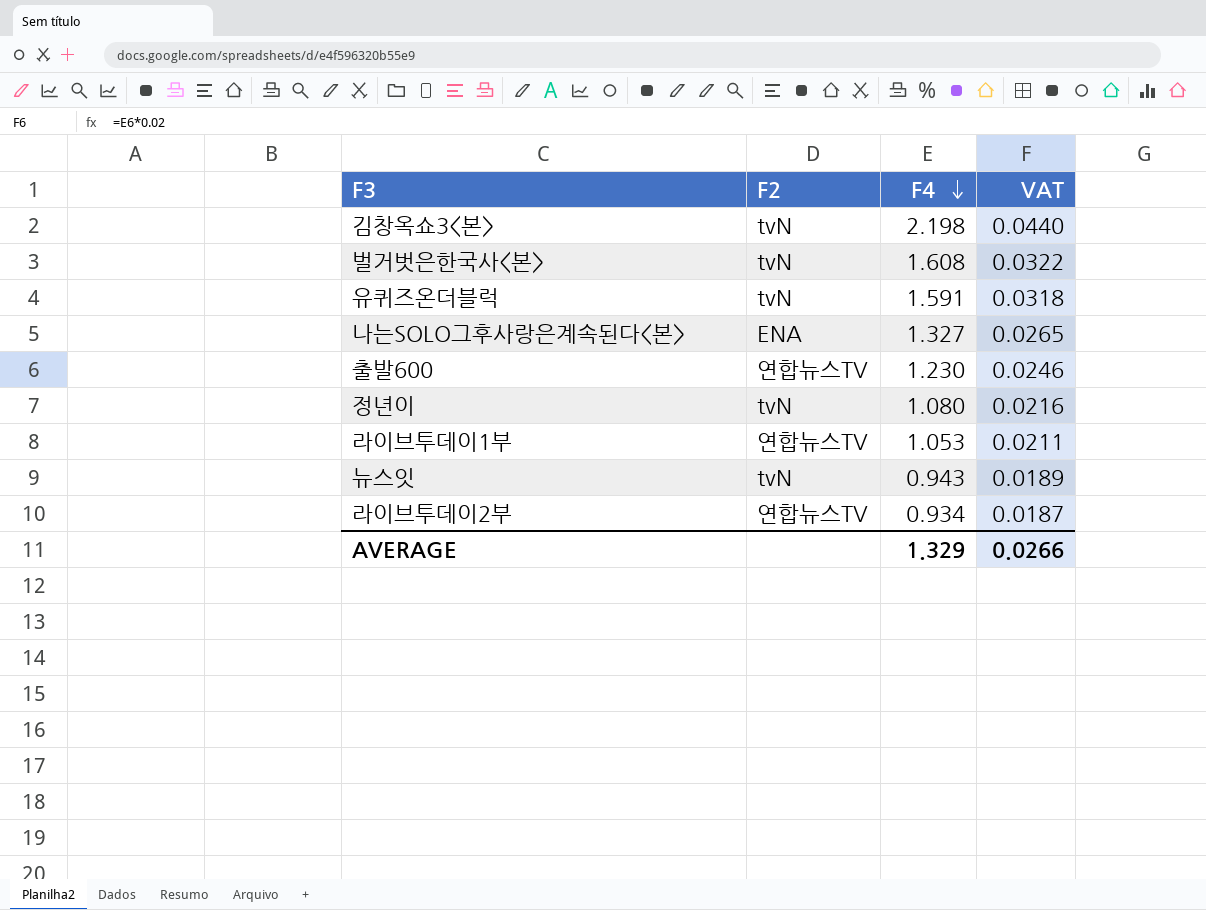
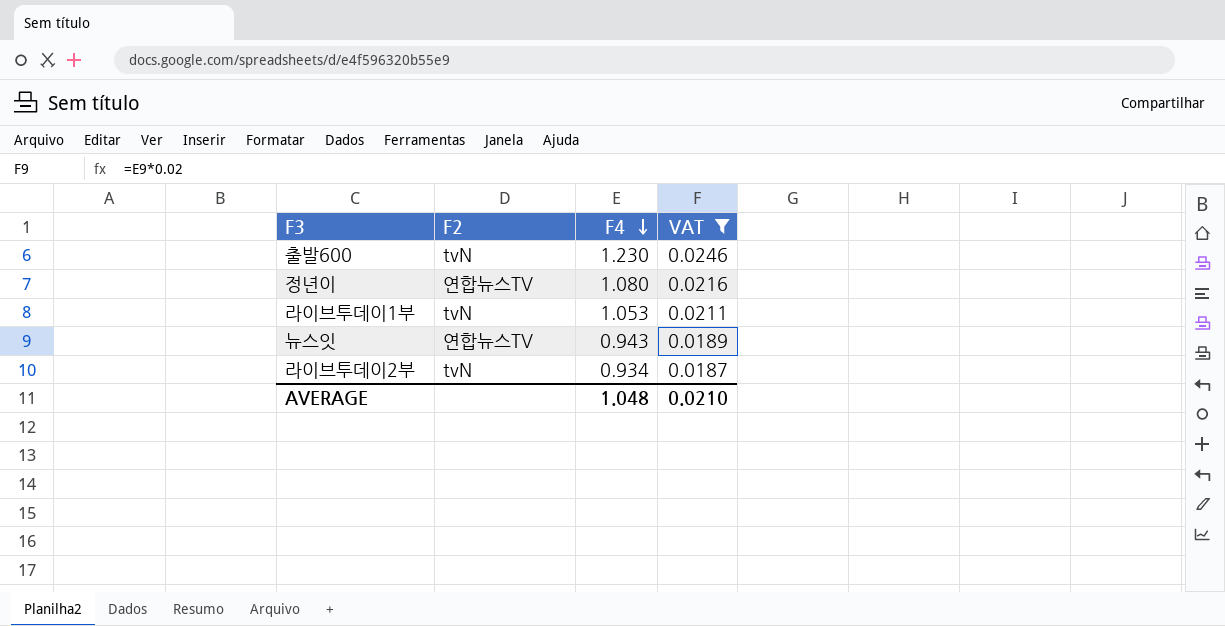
filter: none -> VAT <= 0.0246
출발600 | F2: 연합뉴스TV -> tvN
정년이 | F2: tvN -> 연합뉴스TV
라이브투데이1부 | F2: 연합뉴스TV -> tvN
뉴스잇 | F2: tvN -> 연합뉴스TV
라이브투데이2부 | F2: 연합뉴스TV -> tvN
AVERAGE | F4: 1.329 -> 1.048
AVERAGE | VAT: 0.0266 -> 0.0210

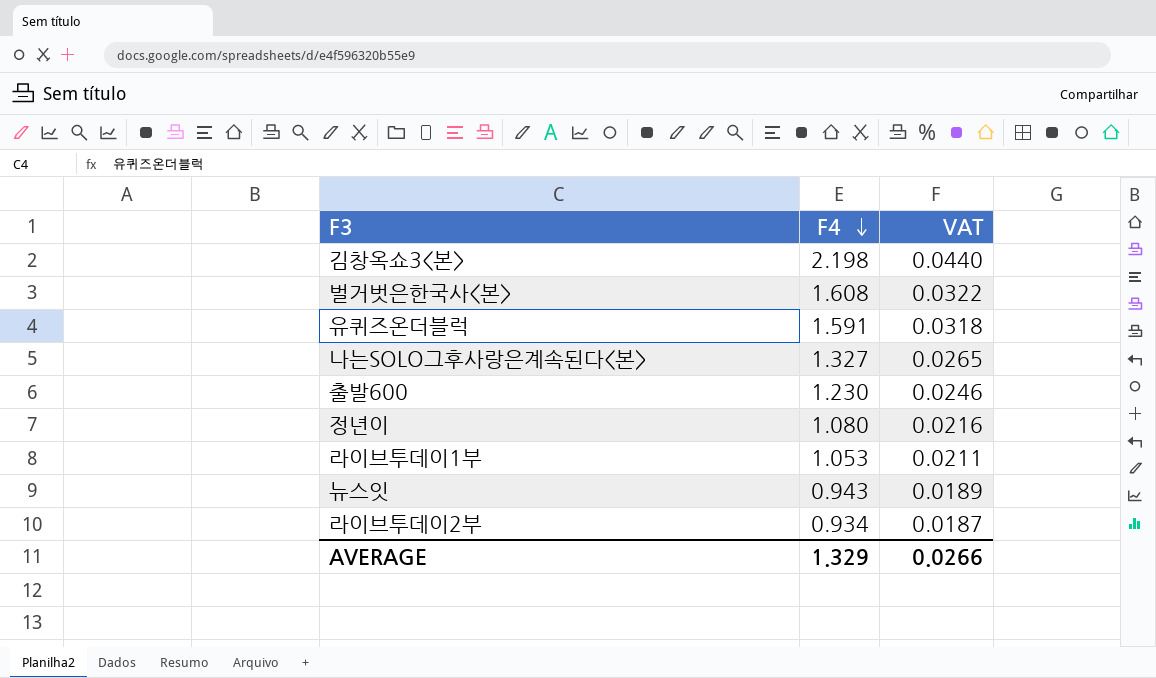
filter: VAT <= 0.0246 -> none
column F2 | position: 2 -> none
AVERAGE | F4: 1.048 -> 1.329
AVERAGE | VAT: 0.0210 -> 0.0266

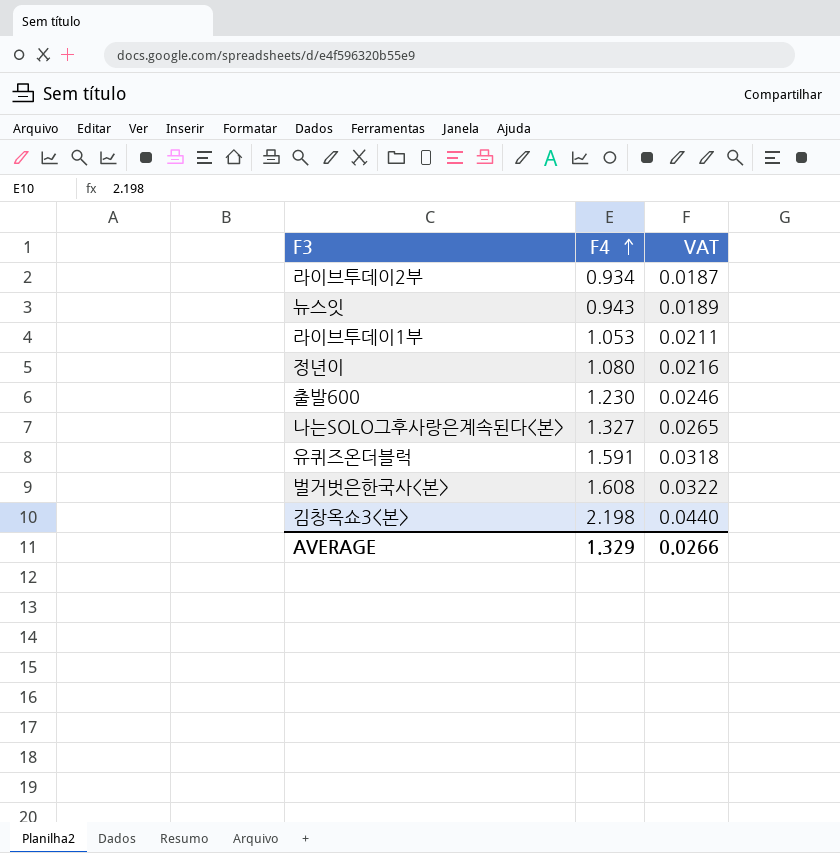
row order: F4 descending -> F4 ascending

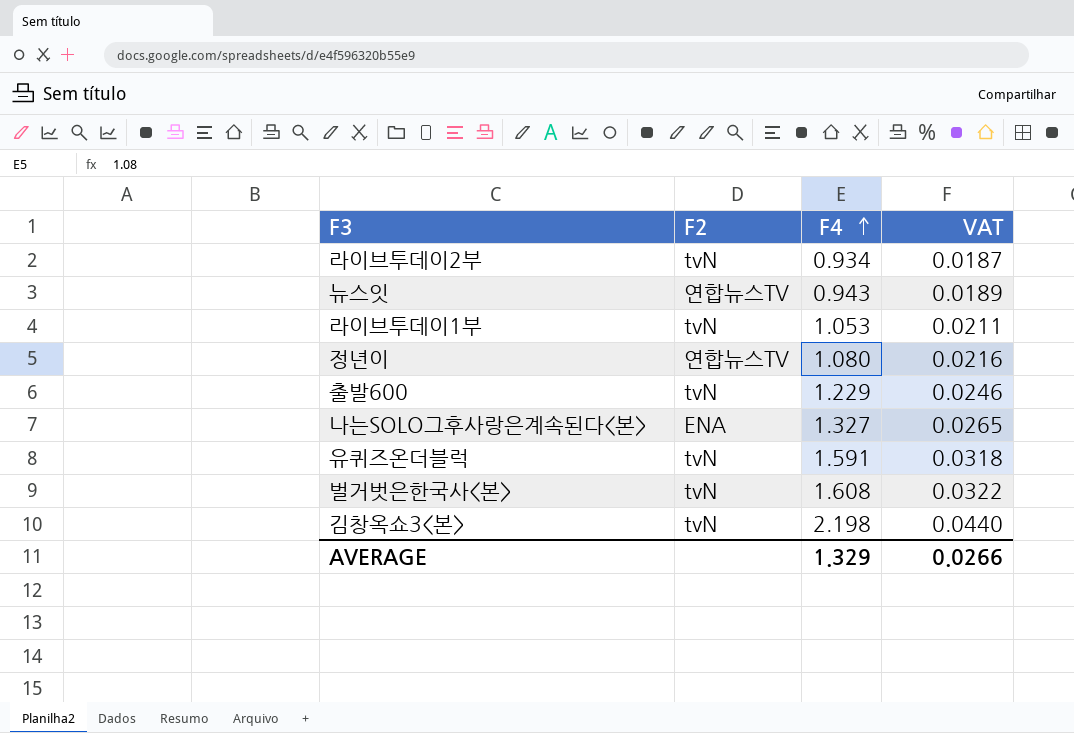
column F2 | position: none -> 2
출발600 | F4: 1.230 -> 1.229

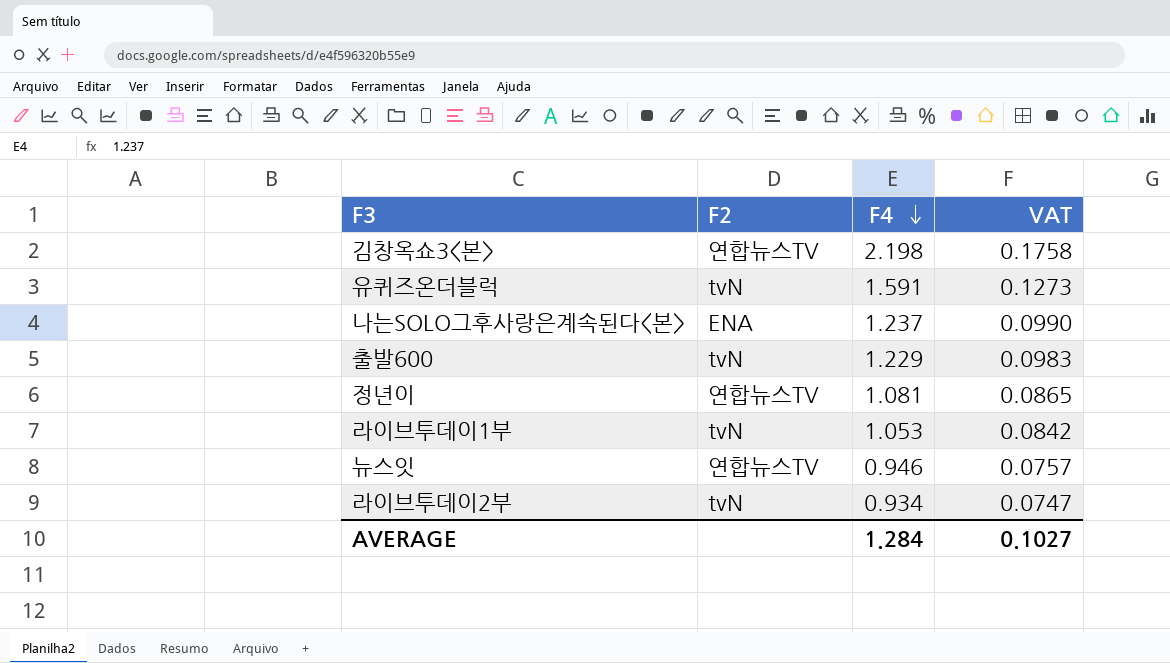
row order: F4 ascending -> F4 descending
column VAT | formula: [F4] * 0.02 -> [F4] * 0.08
row 벌거벗은한국사<본>: tvN | 1.608 | 0.0322 -> none
김창옥쇼3<본> | F2: tvN -> 연합뉴스TV
나는SOLO그후사랑은계속된다<본> | F4: 1.327 -> 1.237
정년이 | F4: 1.080 -> 1.081
뉴스잇 | F4: 0.943 -> 0.946
AVERAGE | F4: 1.329 -> 1.284
AVERAGE | VAT: 0.0266 -> 0.1027

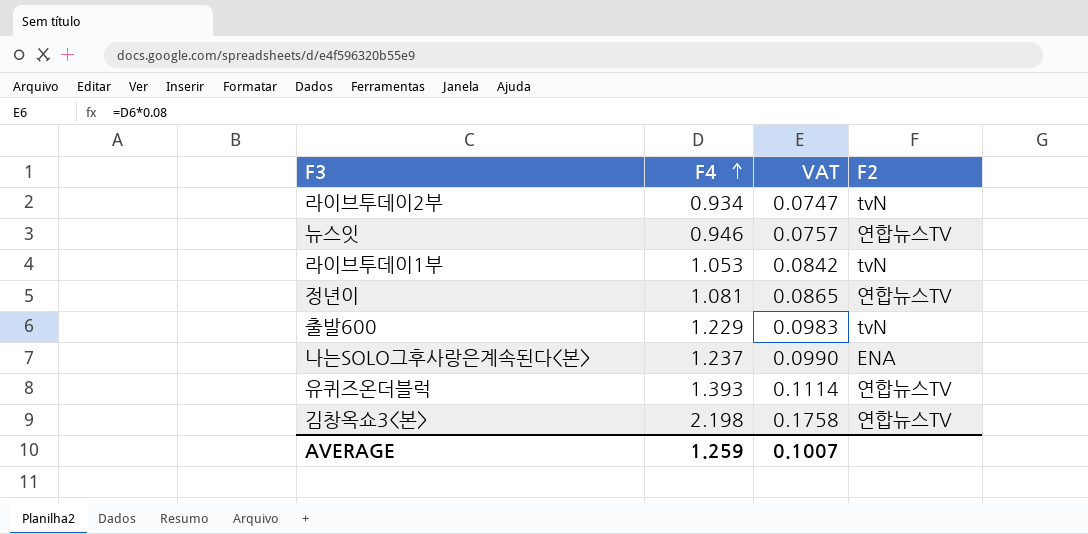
row order: F4 descending -> F4 ascending
column F2 | position: 2 -> 4
유퀴즈온더블럭 | F4: 1.591 -> 1.393
유퀴즈온더블럭 | VAT: 0.1273 -> 0.1114
유퀴즈온더블럭 | F2: tvN -> 연합뉴스TV
AVERAGE | F4: 1.284 -> 1.259
AVERAGE | VAT: 0.1027 -> 0.1007

